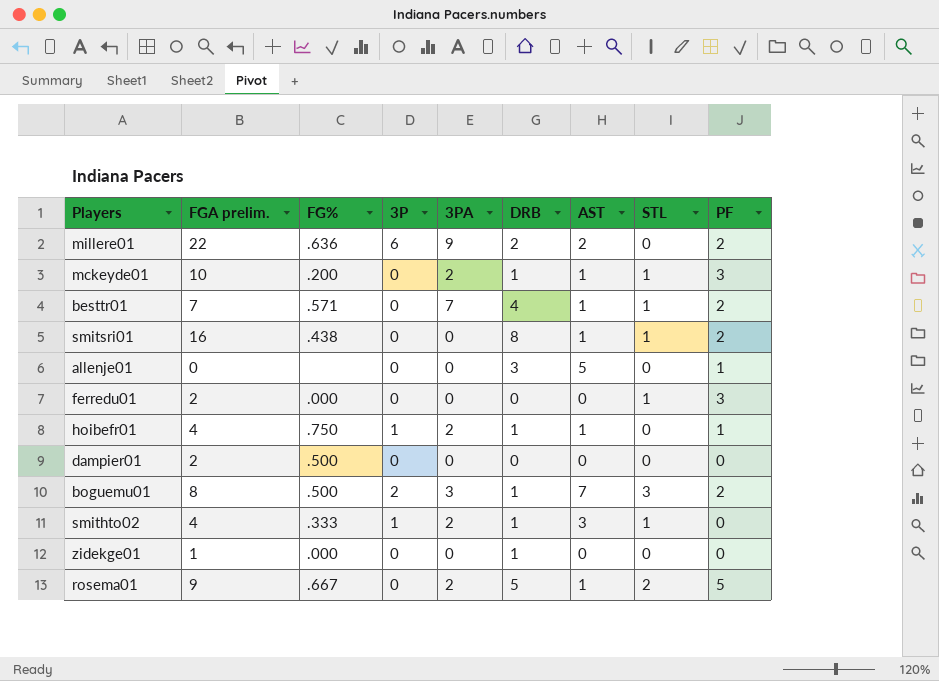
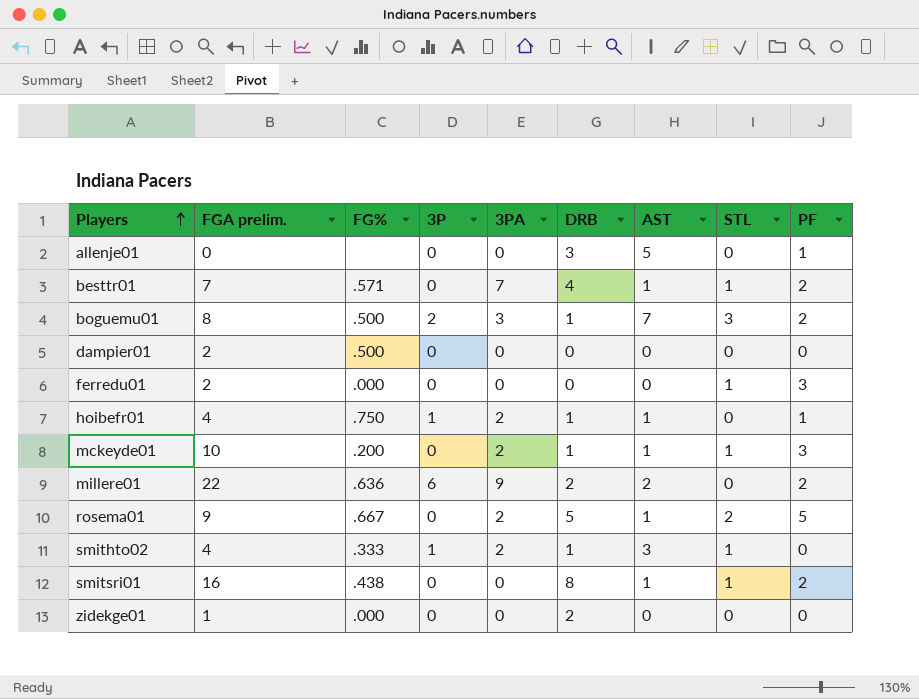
row order: none -> Players ascending
zidekge01 | DRB: 1 -> 2

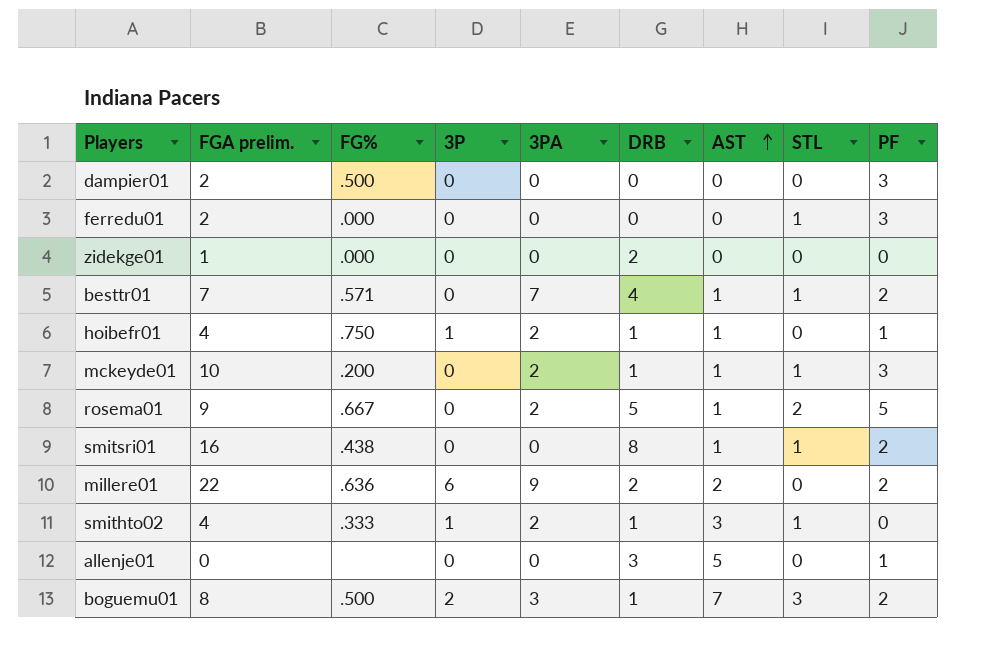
row order: Players ascending -> AST ascending
dampier01 | PF: 0 -> 3

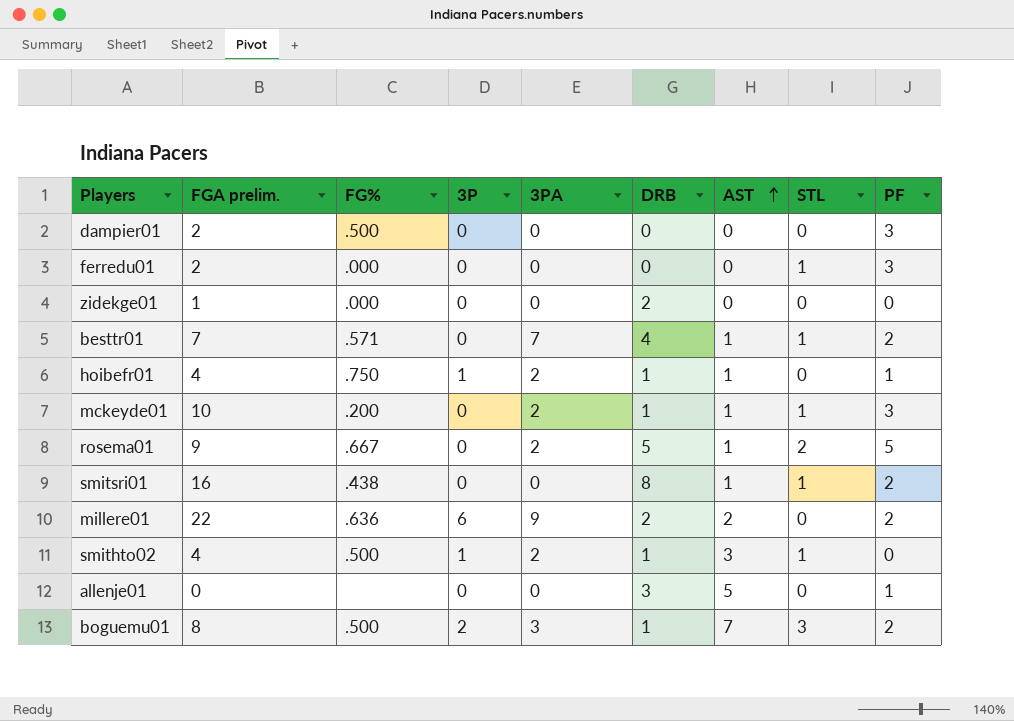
smithto02 | FG%: .333 -> .500

